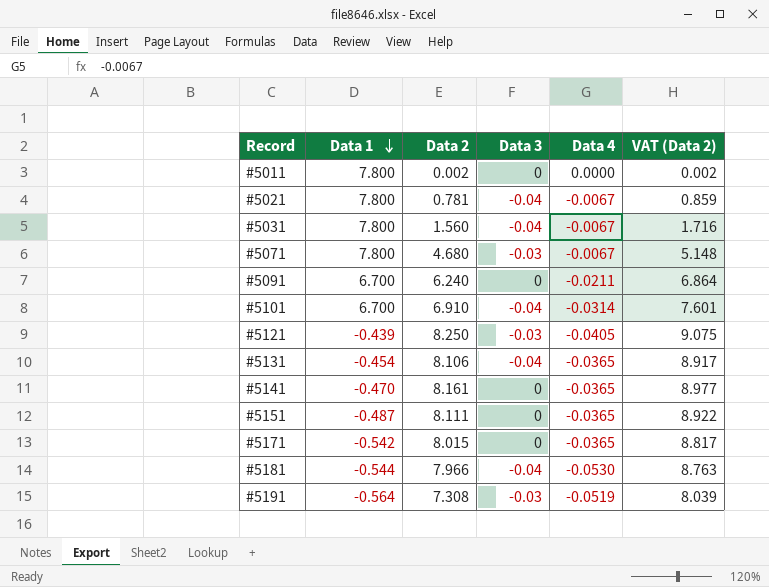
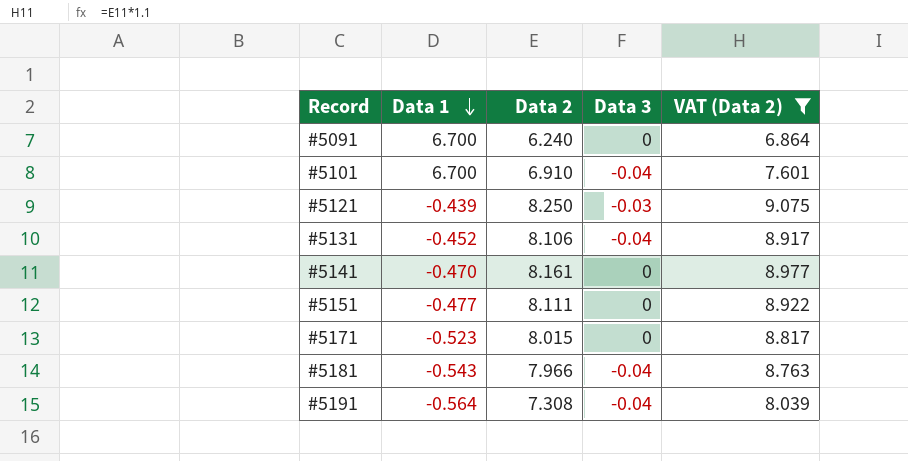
filter: none -> VAT (Data 2) >= 6.864
column Data 4 | position: 5 -> none
#5131 | Data 1: -0.454 -> -0.452
#5151 | Data 1: -0.487 -> -0.477
#5171 | Data 1: -0.542 -> -0.523
#5181 | Data 1: -0.544 -> -0.543
#5191 | Data 3: -0.03 -> -0.04

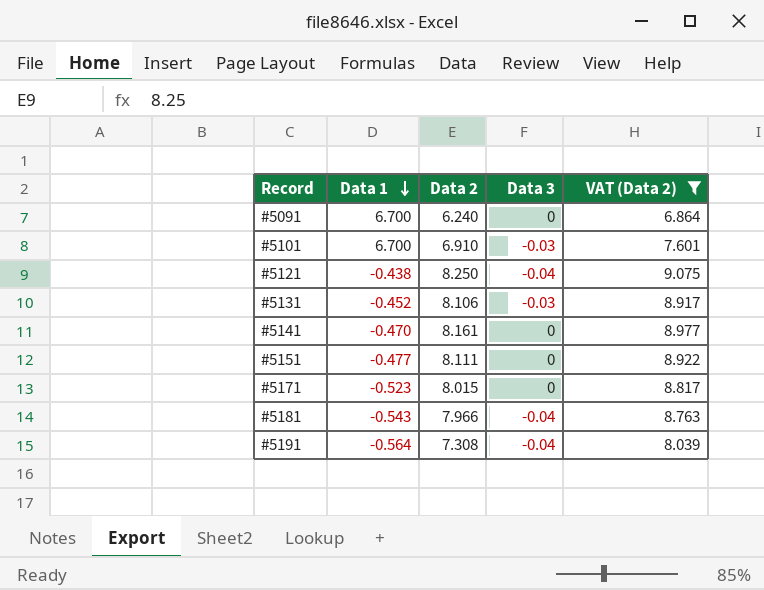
#5101 | Data 3: -0.04 -> -0.03
#5121 | Data 1: -0.439 -> -0.438
#5121 | Data 3: -0.03 -> -0.04
#5131 | Data 3: -0.04 -> -0.03

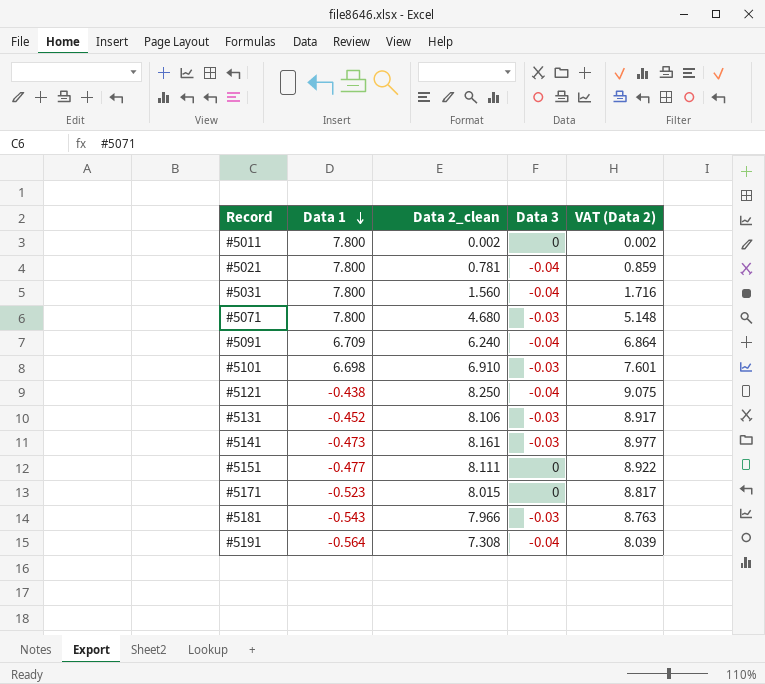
filter: VAT (Data 2) >= 6.864 -> none
column name: Data 2 -> Data 2_clean
#5091 | Data 1: 6.700 -> 6.709
#5091 | Data 3: 0 -> -0.04
#5101 | Data 1: 6.700 -> 6.698
#5141 | Data 1: -0.470 -> -0.473
#5141 | Data 3: 0 -> -0.03
#5181 | Data 3: -0.04 -> -0.03

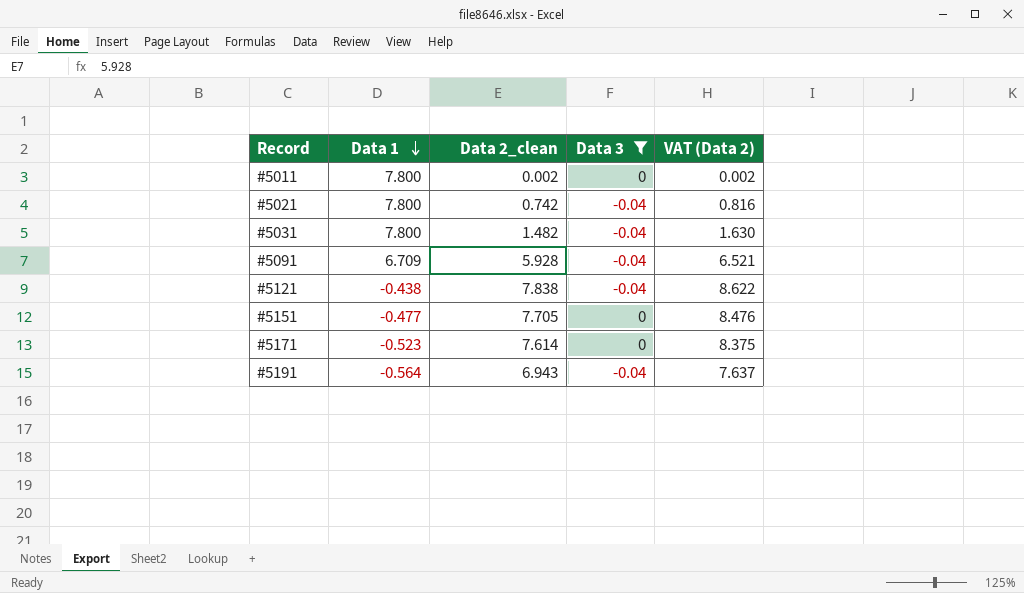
filter: none -> Data 3 != -0.03
#5021 | Data 2_clean: 0.781 -> 0.742
#5021 | VAT (Data 2): 0.859 -> 0.816
#5031 | Data 2_clean: 1.560 -> 1.482
#5031 | VAT (Data 2): 1.716 -> 1.630
#5091 | Data 2_clean: 6.240 -> 5.928
#5091 | VAT (Data 2): 6.864 -> 6.521
#5121 | Data 2_clean: 8.250 -> 7.838
#5121 | VAT (Data 2): 9.075 -> 8.622
#5151 | Data 2_clean: 8.111 -> 7.705
#5151 | VAT (Data 2): 8.922 -> 8.476
#5171 | Data 2_clean: 8.015 -> 7.614
#5171 | VAT (Data 2): 8.817 -> 8.375
#5191 | Data 2_clean: 7.308 -> 6.943
#5191 | VAT (Data 2): 8.039 -> 7.637

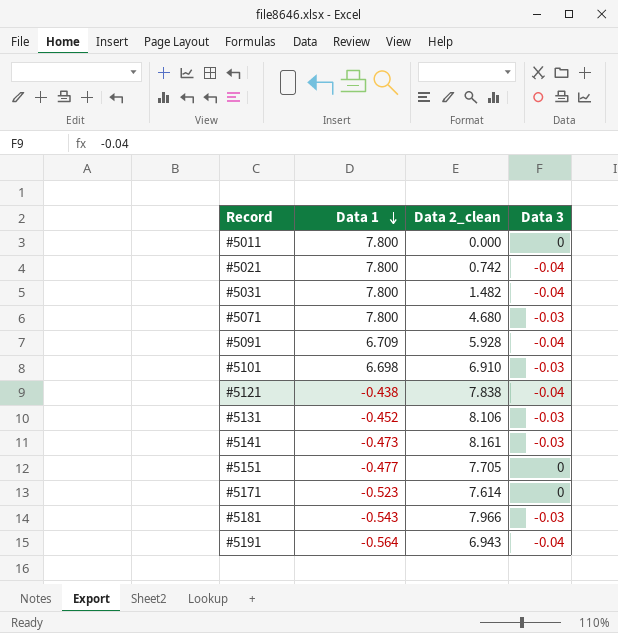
filter: Data 3 != -0.03 -> none
column VAT (Data 2) | formula: [Data 2_clean] * 1.1 -> none
#5011 | Data 2_clean: 0.002 -> 0.000

